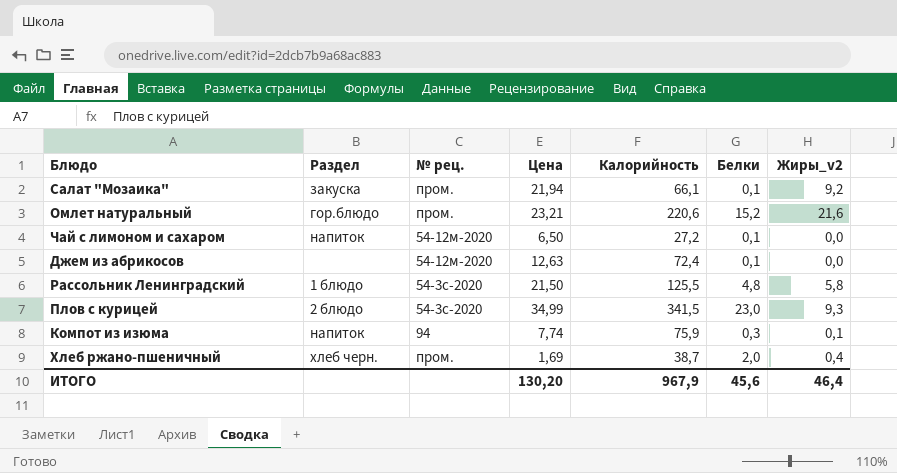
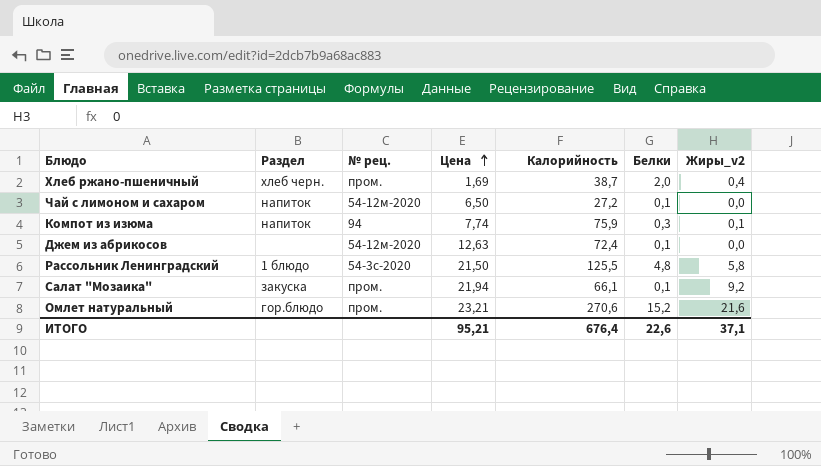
row order: none -> Цена ascending
row Плов с курицей: 2 блюдо | 54-3с-2020 | 34,99 | 341,5 | 23,0 | 9,3 -> none
Омлет натуральный | Калорийность: 220,6 -> 270,6
ИТОГО | Цена: 130,20 -> 95,21
ИТОГО | Калорийность: 967,9 -> 676,4
ИТОГО | Белки: 45,6 -> 22,6
ИТОГО | Жиры_v2: 46,4 -> 37,1

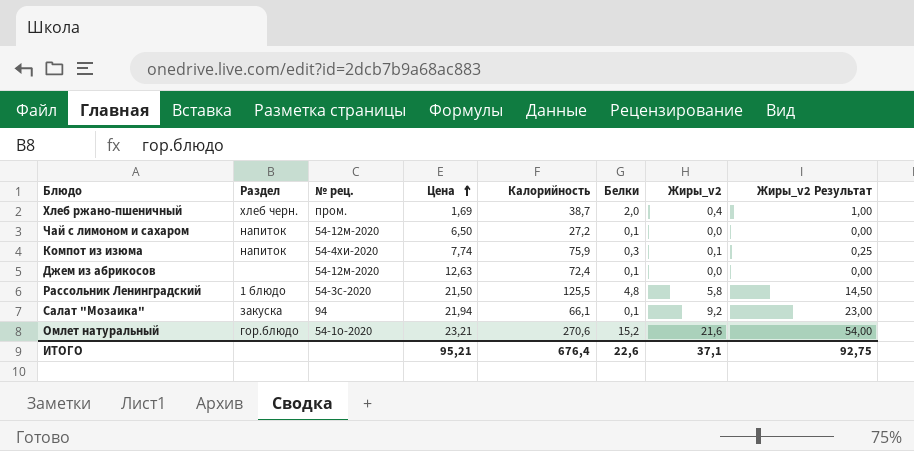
column Жиры_v2 Результат | formula: none -> [Жиры_v2] * 2,5
Компот из изюма | № рец.: 94 -> 54-4хи-2020
Салат "Мозаика" | № рец.: пром. -> 94
Омлет натуральный | № рец.: пром. -> 54-1о-2020

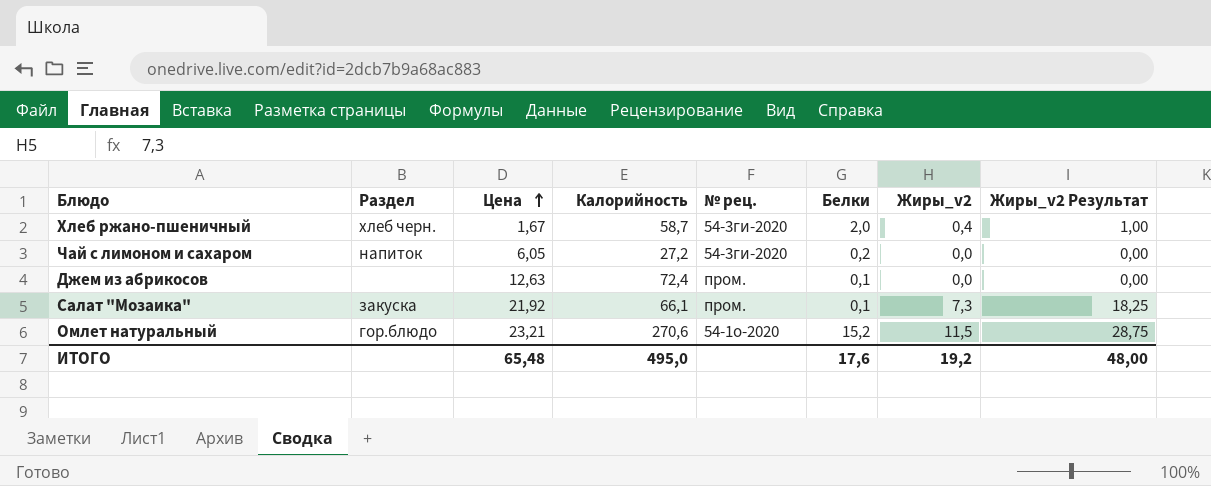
column № рец. | position: 3 -> 5
row Компот из изюма: напиток | 54-4хи-2020 | 7,74 | 75,9 | 0,3 | 0,1 | 0,25 -> none
row Рассольник Ленинградский: 1 блюдо | 54-3с-2020 | 21,50 | 125,5 | 4,8 | 5,8 | 14,50 -> none
Хлеб ржано-пшеничный | Цена: 1,69 -> 1,67
Хлеб ржано-пшеничный | Калорийность: 38,7 -> 58,7
Хлеб ржано-пшеничный | № рец.: пром. -> 54-3ги-2020
Чай с лимоном и сахаром | Цена: 6,50 -> 6,05
Чай с лимоном и сахаром | № рец.: 54-12м-2020 -> 54-3ги-2020
Чай с лимоном и сахаром | Белки: 0,1 -> 0,2
Джем из абрикосов | № рец.: 54-12м-2020 -> пром.
Салат "Мозаика" | Цена: 21,94 -> 21,92
Салат "Мозаика" | № рец.: 94 -> пром.
Салат "Мозаика" | Жиры_v2: 9,2 -> 7,3
Салат "Мозаика" | Жиры_v2 Результат: 23,00 -> 18,25
Омлет натуральный | Жиры_v2: 21,6 -> 11,5
Омлет натуральный | Жиры_v2 Результат: 54,00 -> 28,75
ИТОГО | Цена: 95,21 -> 65,48
ИТОГО | Калорийность: 676,4 -> 495,0
ИТОГО | Белки: 22,6 -> 17,6
ИТОГО | Жиры_v2: 37,1 -> 19,2
ИТОГО | Жиры_v2 Результат: 92,75 -> 48,00

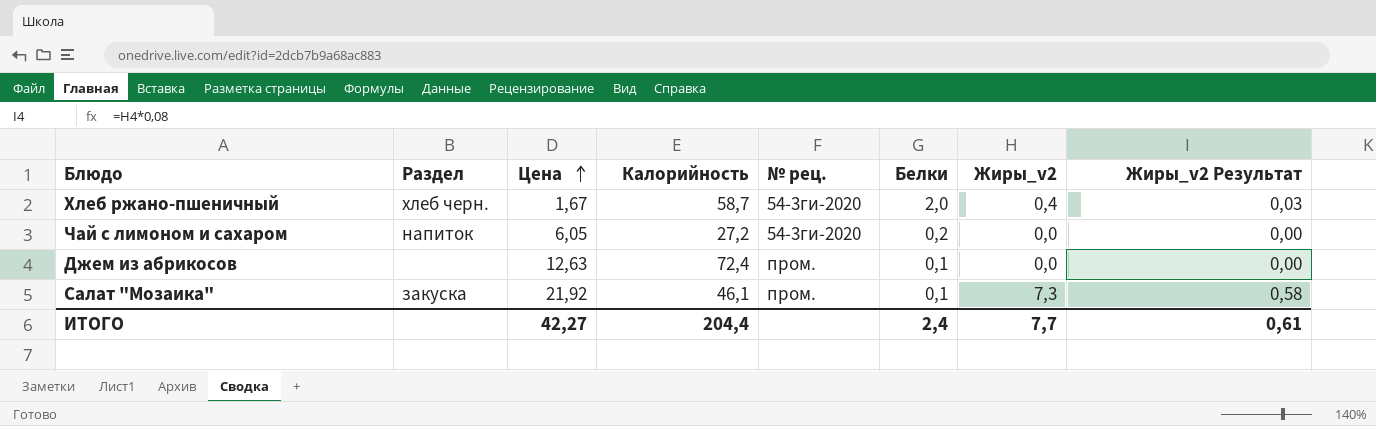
column Жиры_v2 Результат | formula: [Жиры_v2] * 2,5 -> [Жиры_v2] * 0,08
row Омлет натуральный: гор.блюдо | 23,21 | 270,6 | 54-1о-2020 | 15,2 | 11,5 | 28,75 -> none
Салат "Мозаика" | Калорийность: 66,1 -> 46,1
ИТОГО | Цена: 65,48 -> 42,27
ИТОГО | Калорийность: 495,0 -> 204,4
ИТОГО | Белки: 17,6 -> 2,4
ИТОГО | Жиры_v2: 19,2 -> 7,7
ИТОГО | Жиры_v2 Результат: 48,00 -> 0,61

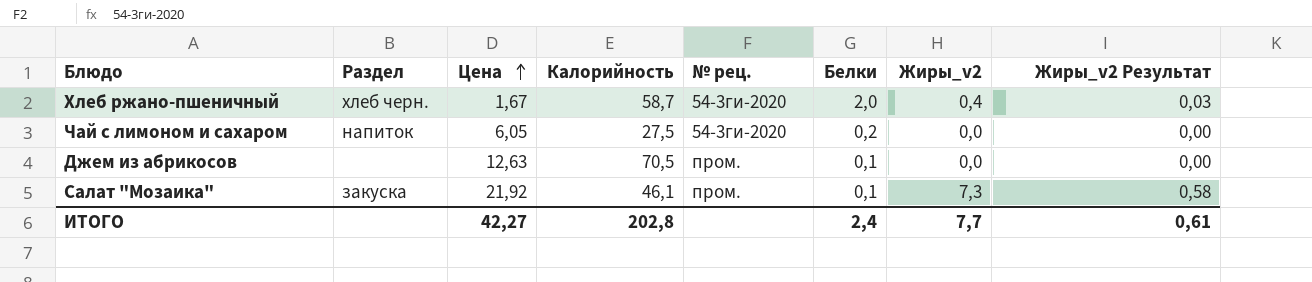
Чай с лимоном и сахаром | Калорийность: 27,2 -> 27,5
Джем из абрикосов | Калорийность: 72,4 -> 70,5
ИТОГО | Калорийность: 204,4 -> 202,8

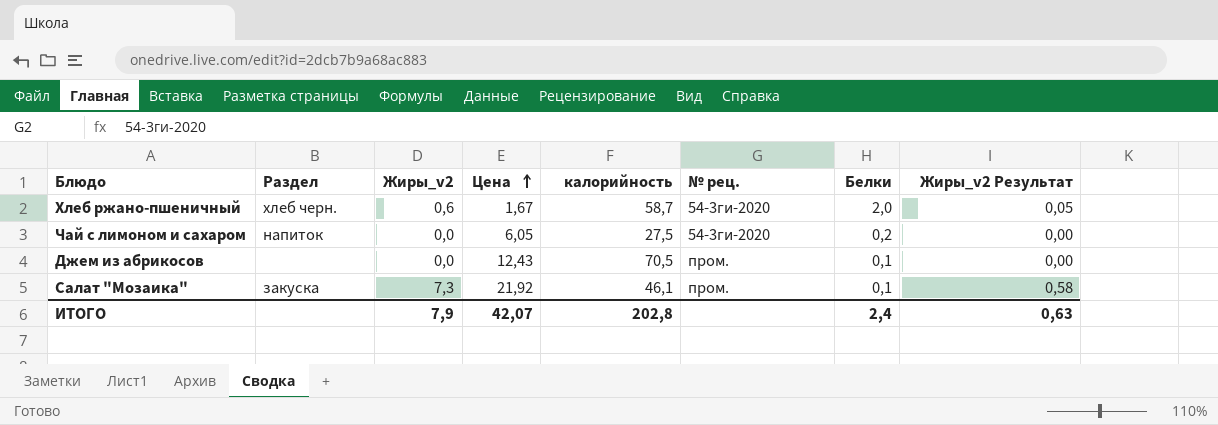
column Жиры_v2 | position: 7 -> 3
column name: Калорийность -> калорийность
Хлеб ржано-пшеничный | Жиры_v2: 0,4 -> 0,6
Хлеб ржано-пшеничный | Жиры_v2 Результат: 0,03 -> 0,05
Джем из абрикосов | Цена: 12,63 -> 12,43
ИТОГО | Жиры_v2: 7,7 -> 7,9
ИТОГО | Цена: 42,27 -> 42,07
ИТОГО | Жиры_v2 Результат: 0,61 -> 0,63

